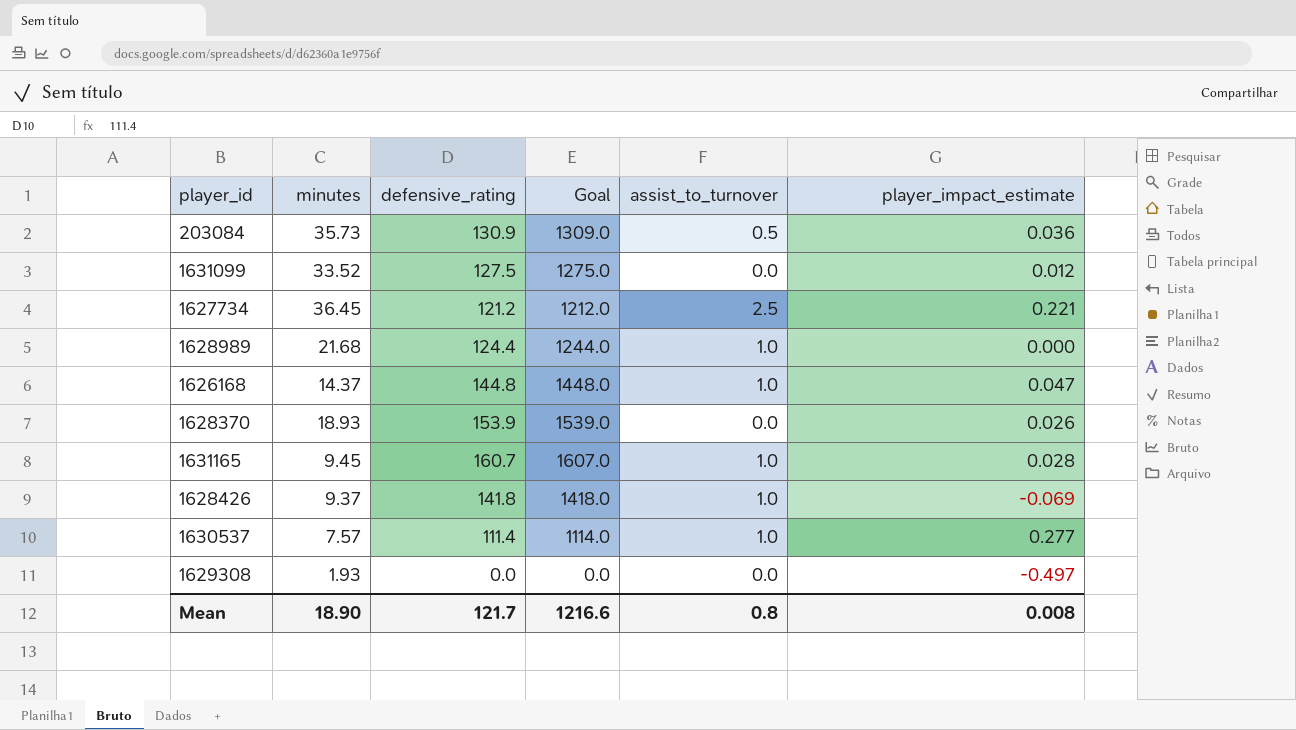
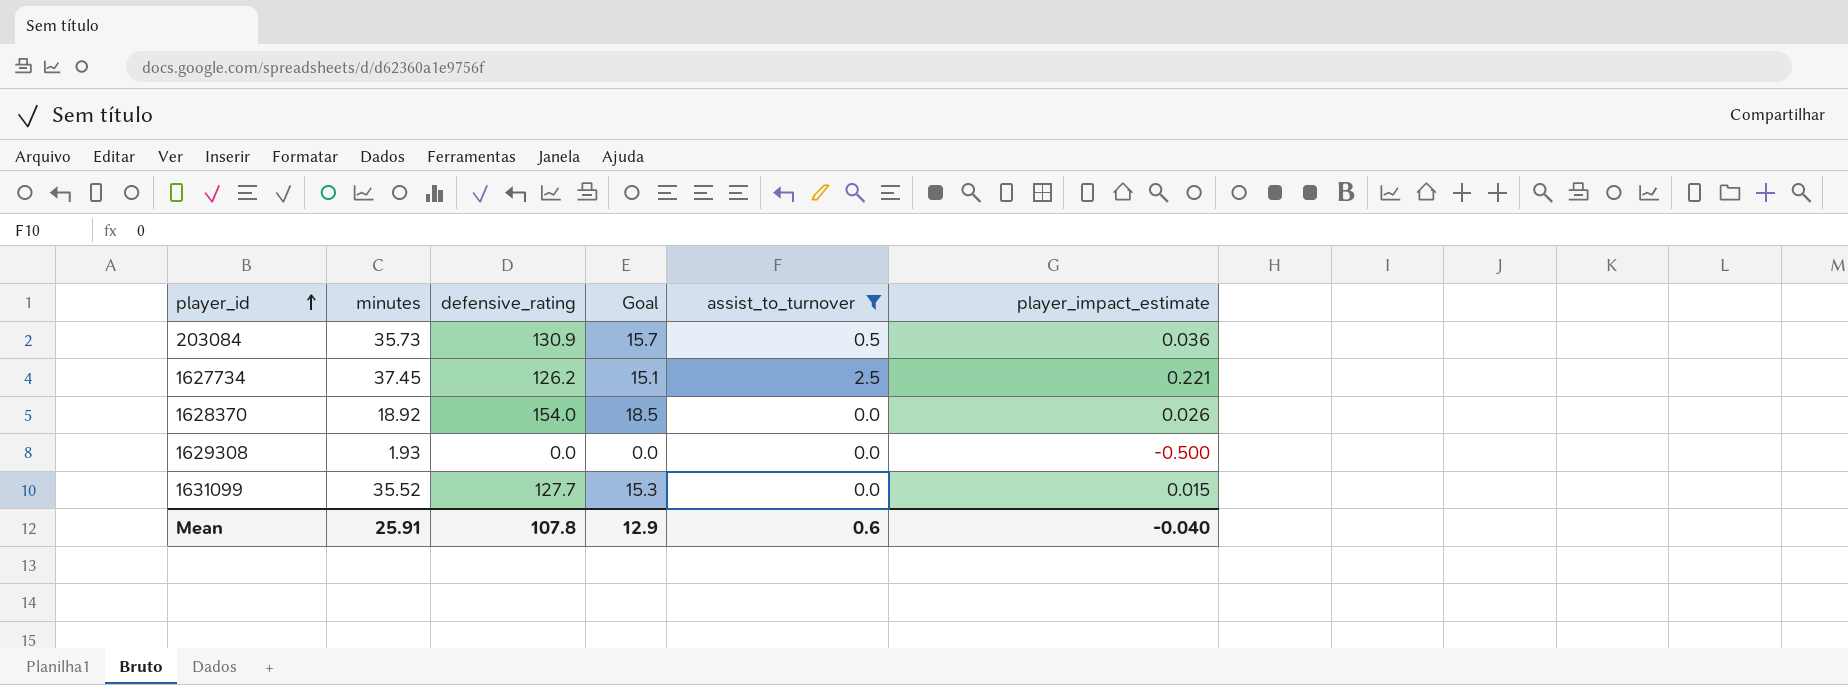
filter: none -> assist_to_turnover != 1.0
row order: none -> player_id ascending
column Goal | formula: [defensive_rating] * 10 -> [defensive_rating] * 0.12
1627734 | minutes: 36.45 -> 37.45
1627734 | defensive_rating: 121.2 -> 126.2
1628370 | minutes: 18.93 -> 18.92
1628370 | defensive_rating: 153.9 -> 154.0
1629308 | player_impact_estimate: -0.497 -> -0.500
1631099 | minutes: 33.52 -> 35.52
1631099 | defensive_rating: 127.5 -> 127.7
1631099 | player_impact_estimate: 0.012 -> 0.015
Mean | minutes: 18.90 -> 25.91
Mean | defensive_rating: 121.7 -> 107.8
Mean | Goal: 1216.6 -> 12.9
Mean | assist_to_turnover: 0.8 -> 0.6
Mean | player_impact_estimate: 0.008 -> -0.040

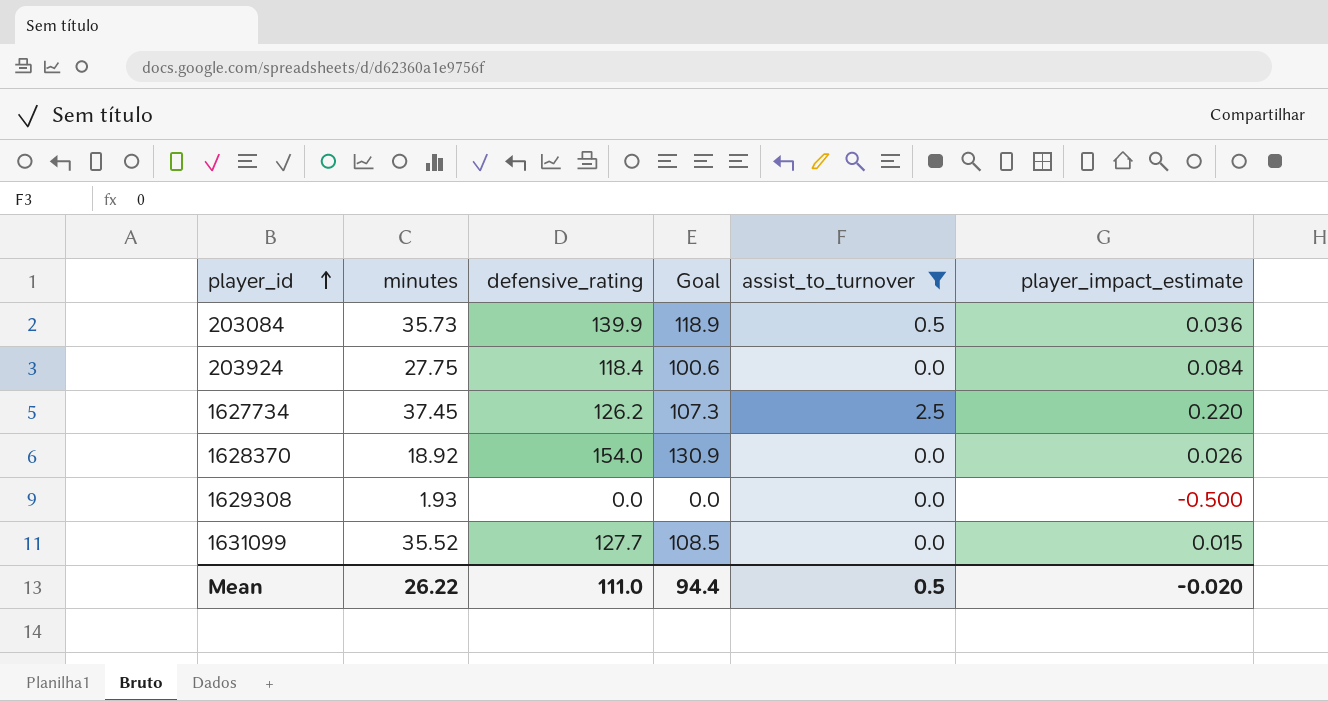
column Goal | formula: [defensive_rating] * 0.12 -> [defensive_rating] * 0.85
203084 | defensive_rating: 130.9 -> 139.9
row 203924: none -> 27.75 | 118.4 | 100.6 | 0.0 | 0.084
1627734 | player_impact_estimate: 0.221 -> 0.220
Mean | minutes: 25.91 -> 26.22
Mean | defensive_rating: 107.8 -> 111.0
Mean | Goal: 12.9 -> 94.4
Mean | assist_to_turnover: 0.6 -> 0.5
Mean | player_impact_estimate: -0.040 -> -0.020

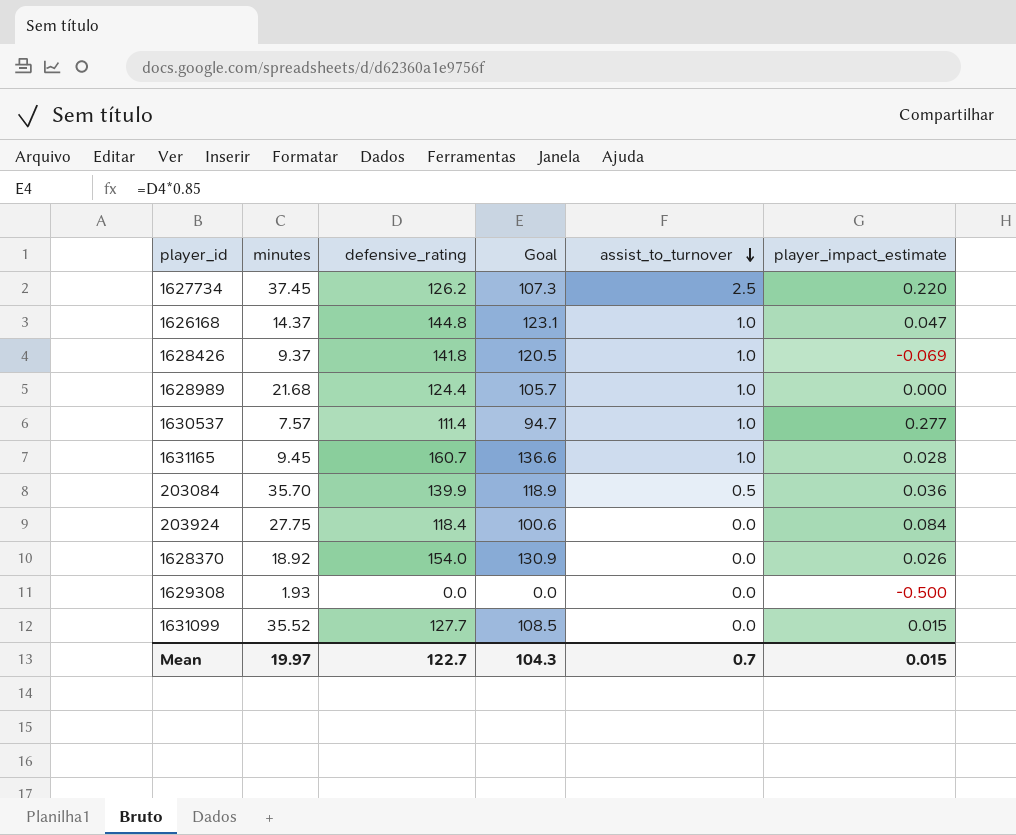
filter: assist_to_turnover != 1.0 -> none
row order: player_id ascending -> assist_to_turnover descending
203084 | minutes: 35.73 -> 35.70
Mean | minutes: 26.22 -> 19.97
Mean | defensive_rating: 111.0 -> 122.7
Mean | Goal: 94.4 -> 104.3
Mean | assist_to_turnover: 0.5 -> 0.7
Mean | player_impact_estimate: -0.020 -> 0.015

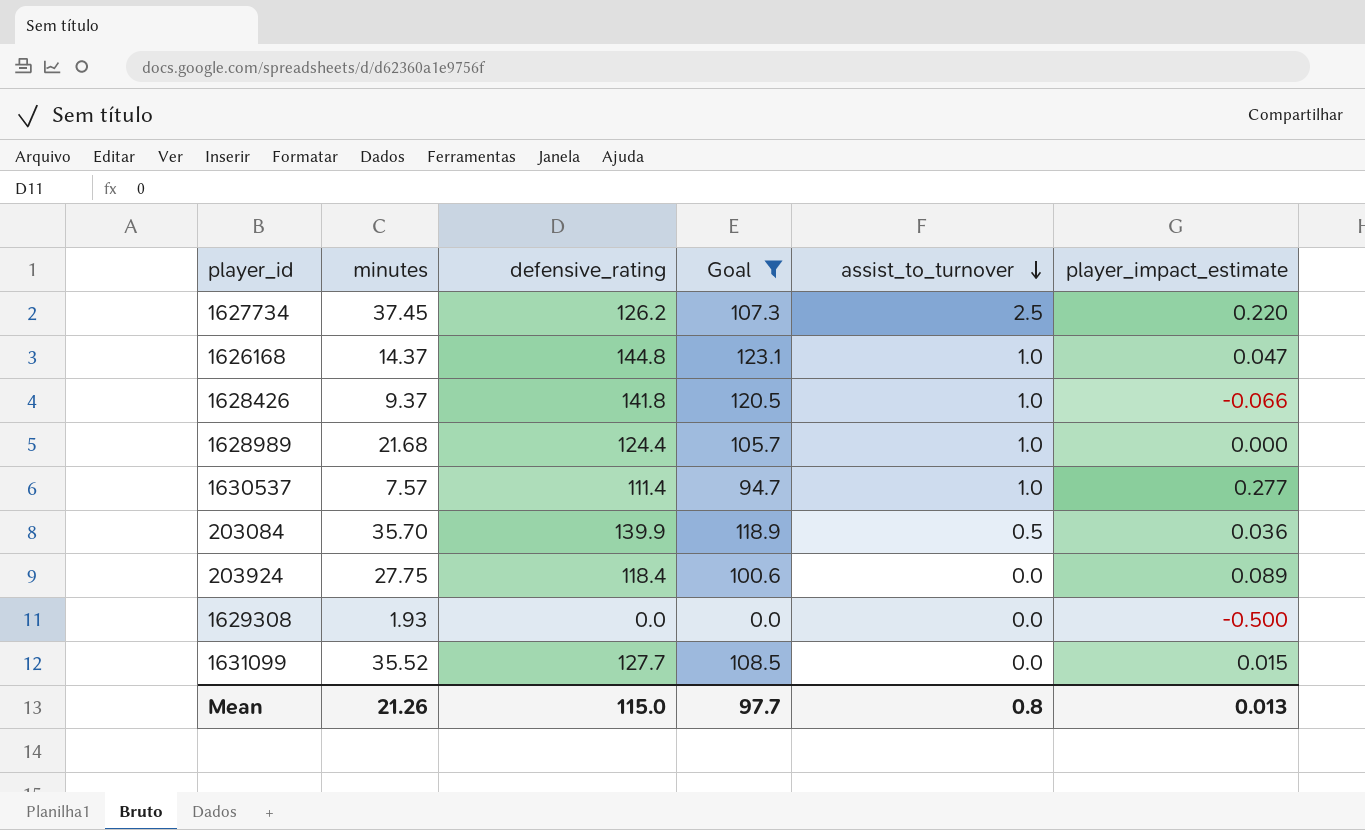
filter: none -> Goal <= 123.1
1628426 | player_impact_estimate: -0.069 -> -0.066
203924 | player_impact_estimate: 0.084 -> 0.089
Mean | minutes: 19.97 -> 21.26
Mean | defensive_rating: 122.7 -> 115.0
Mean | Goal: 104.3 -> 97.7
Mean | assist_to_turnover: 0.7 -> 0.8
Mean | player_impact_estimate: 0.015 -> 0.013

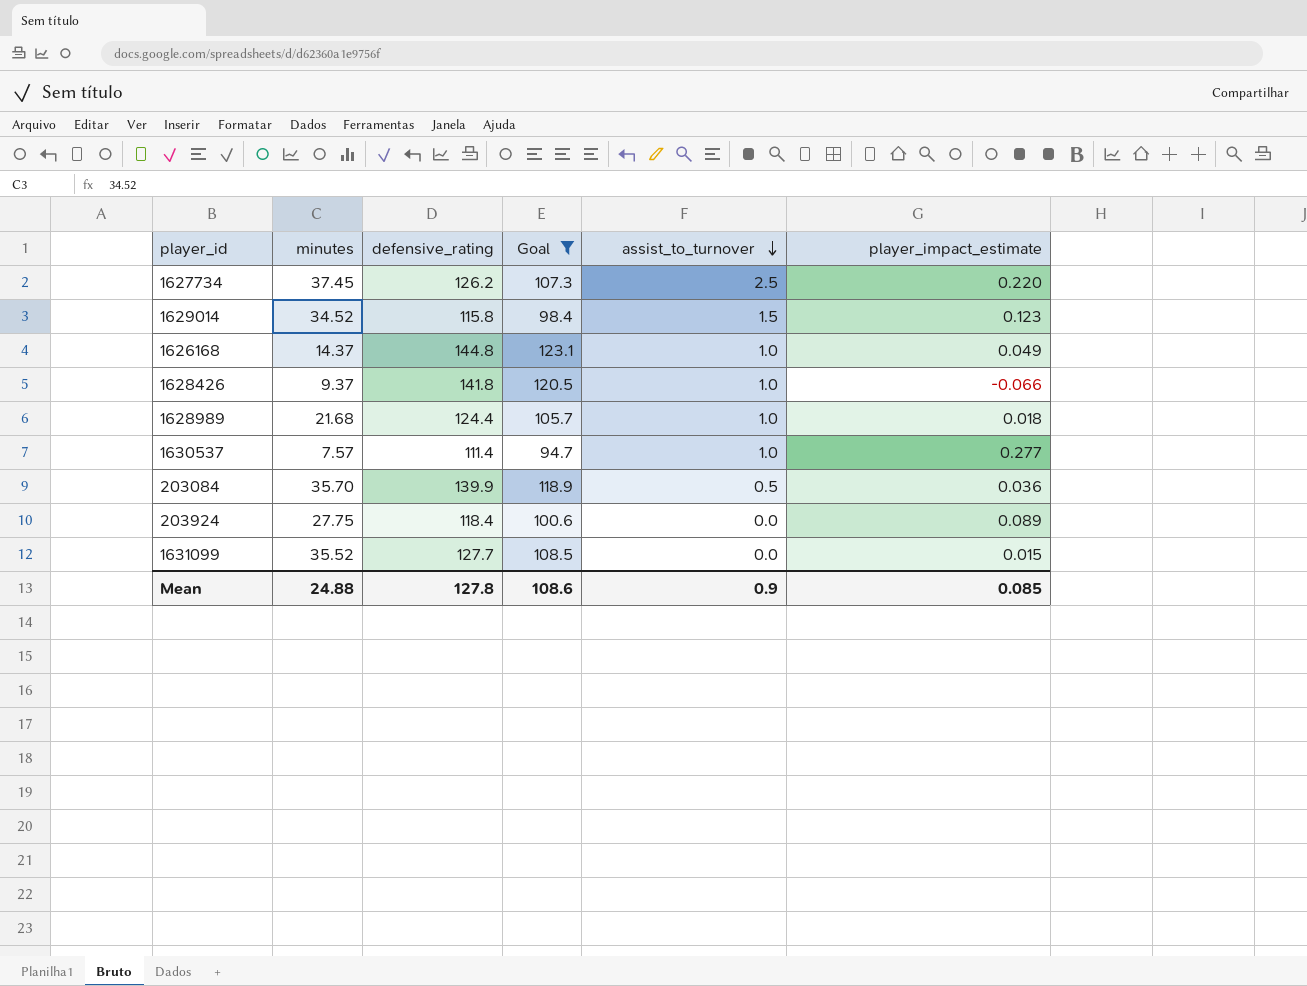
row 1629308: 1.93 | 0.0 | 0.0 | 0.0 | -0.500 -> none
row 1629014: none -> 34.52 | 115.8 | 98.4 | 1.5 | 0.123
1626168 | player_impact_estimate: 0.047 -> 0.049
1628989 | player_impact_estimate: 0.000 -> 0.018
Mean | minutes: 21.26 -> 24.88
Mean | defensive_rating: 115.0 -> 127.8
Mean | Goal: 97.7 -> 108.6
Mean | assist_to_turnover: 0.8 -> 0.9
Mean | player_impact_estimate: 0.013 -> 0.085

